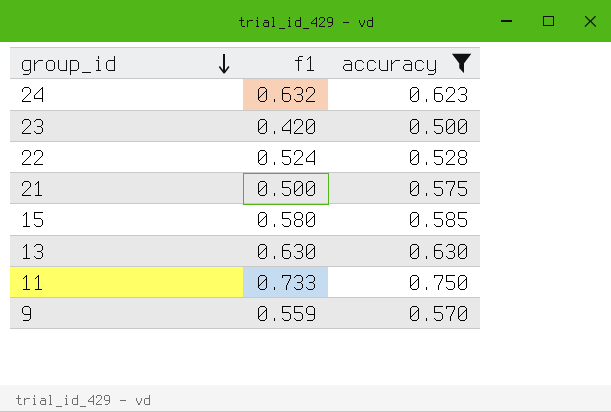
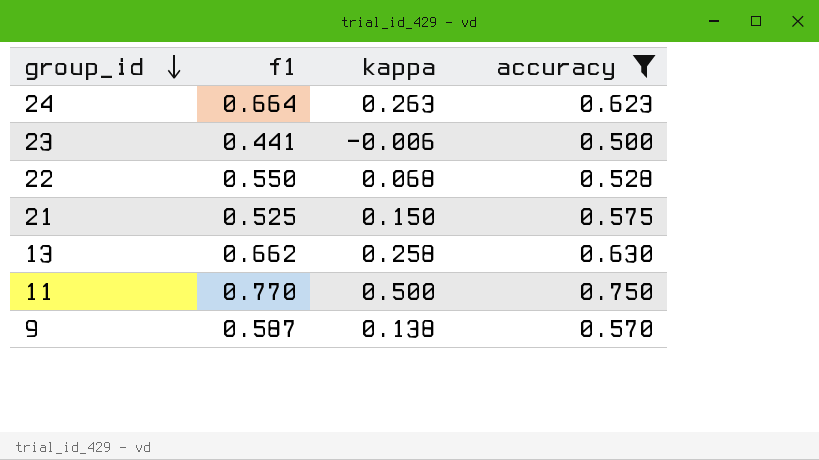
column kappa | position: none -> 3
row 15: 0.580 | 0.585 -> none
24 | f1: 0.632 -> 0.664
23 | f1: 0.420 -> 0.441
22 | f1: 0.524 -> 0.550
21 | f1: 0.500 -> 0.525
13 | f1: 0.630 -> 0.662
11 | f1: 0.733 -> 0.770
9 | f1: 0.559 -> 0.587

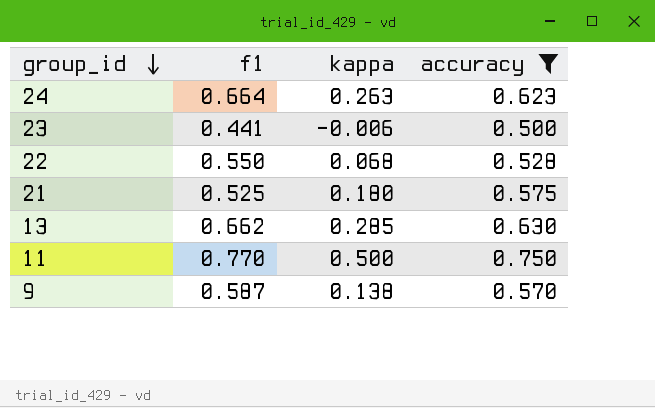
21 | kappa: 0.150 -> 0.180
13 | kappa: 0.258 -> 0.285

